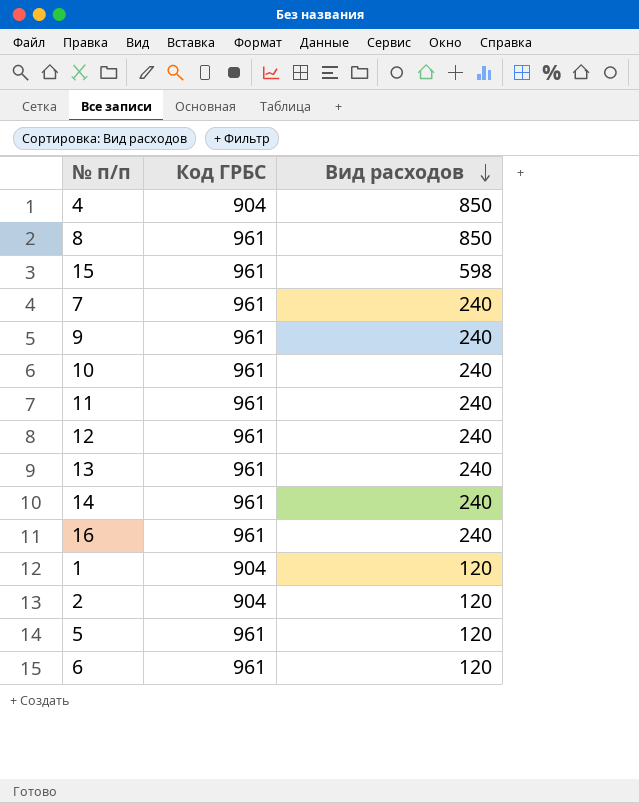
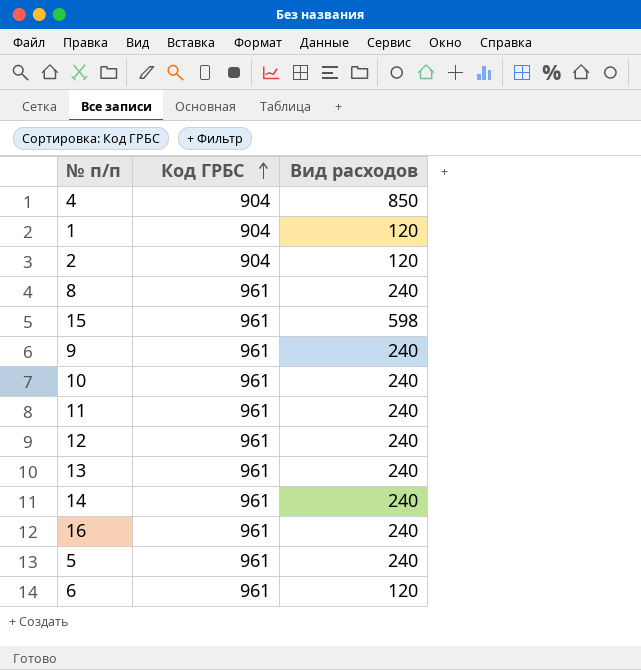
row order: Вид расходов descending -> Код ГРБС ascending
row 7: 961 | 240 -> none
8 | Вид расходов: 850 -> 240
5 | Вид расходов: 120 -> 240

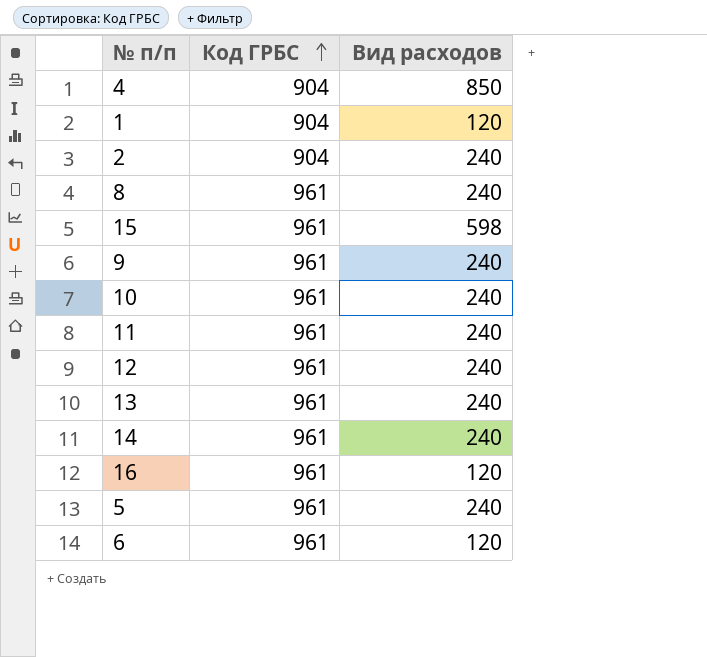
2 | Вид расходов: 120 -> 240
16 | Вид расходов: 240 -> 120

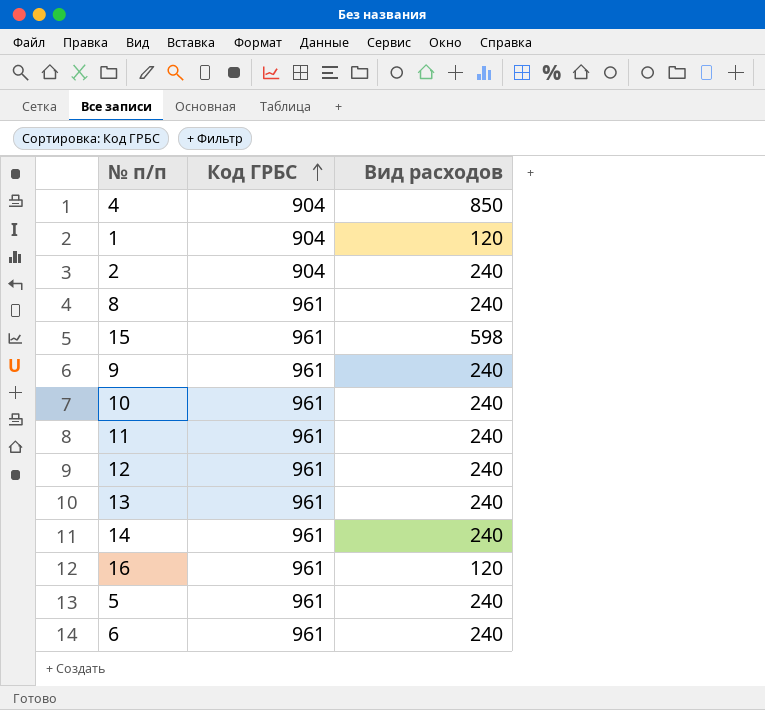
6 | Вид расходов: 120 -> 240

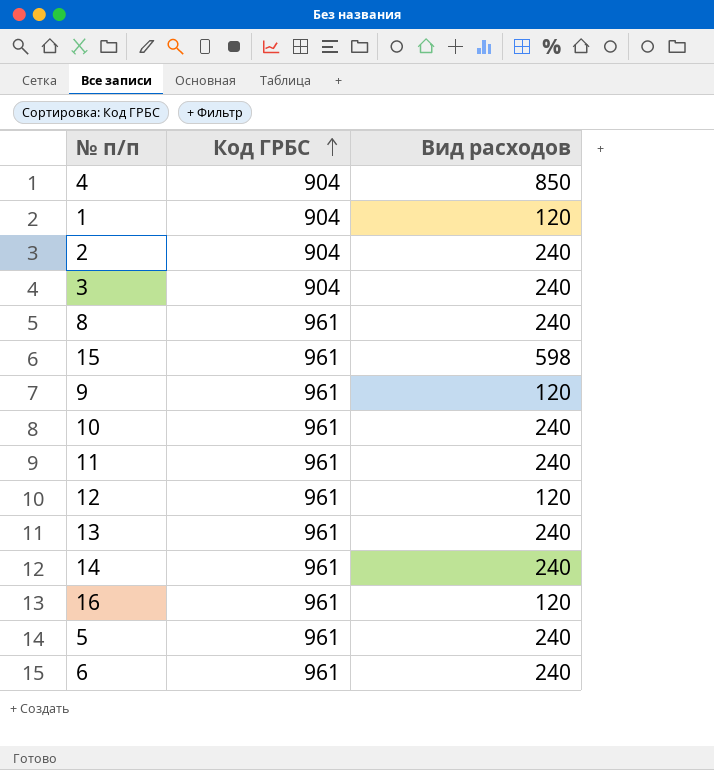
row 3: none -> 904 | 240
9 | Вид расходов: 240 -> 120
12 | Вид расходов: 240 -> 120

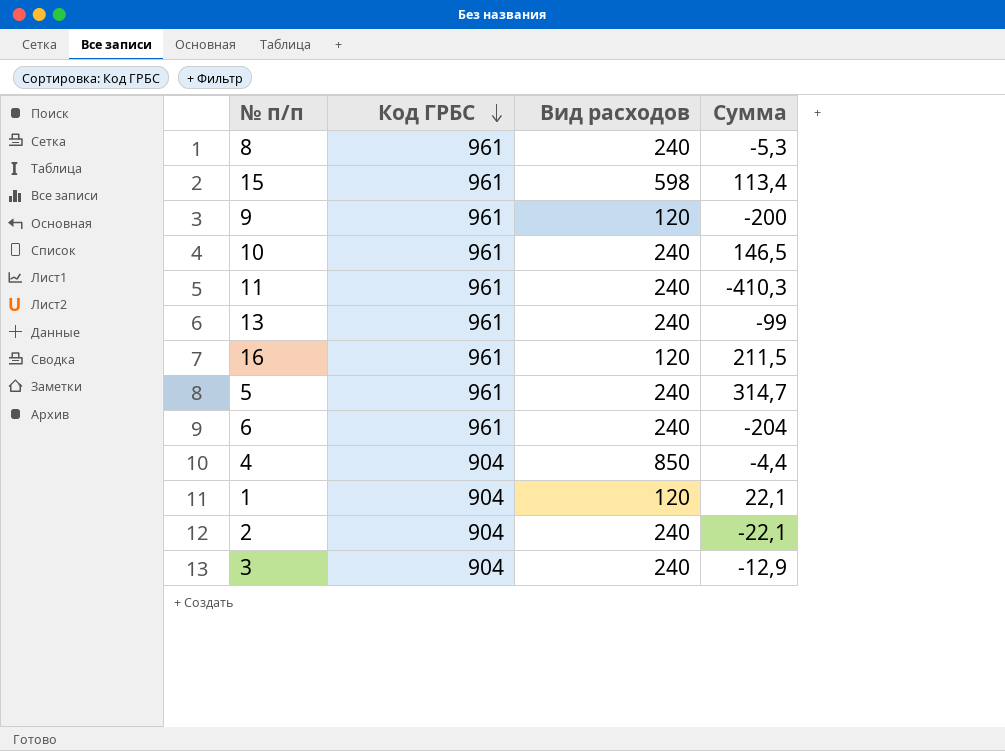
row order: Код ГРБС ascending -> Код ГРБС descending
column Сумма | position: none -> 4
row 12: 961 | 120 -> none
row 14: 961 | 240 -> none

